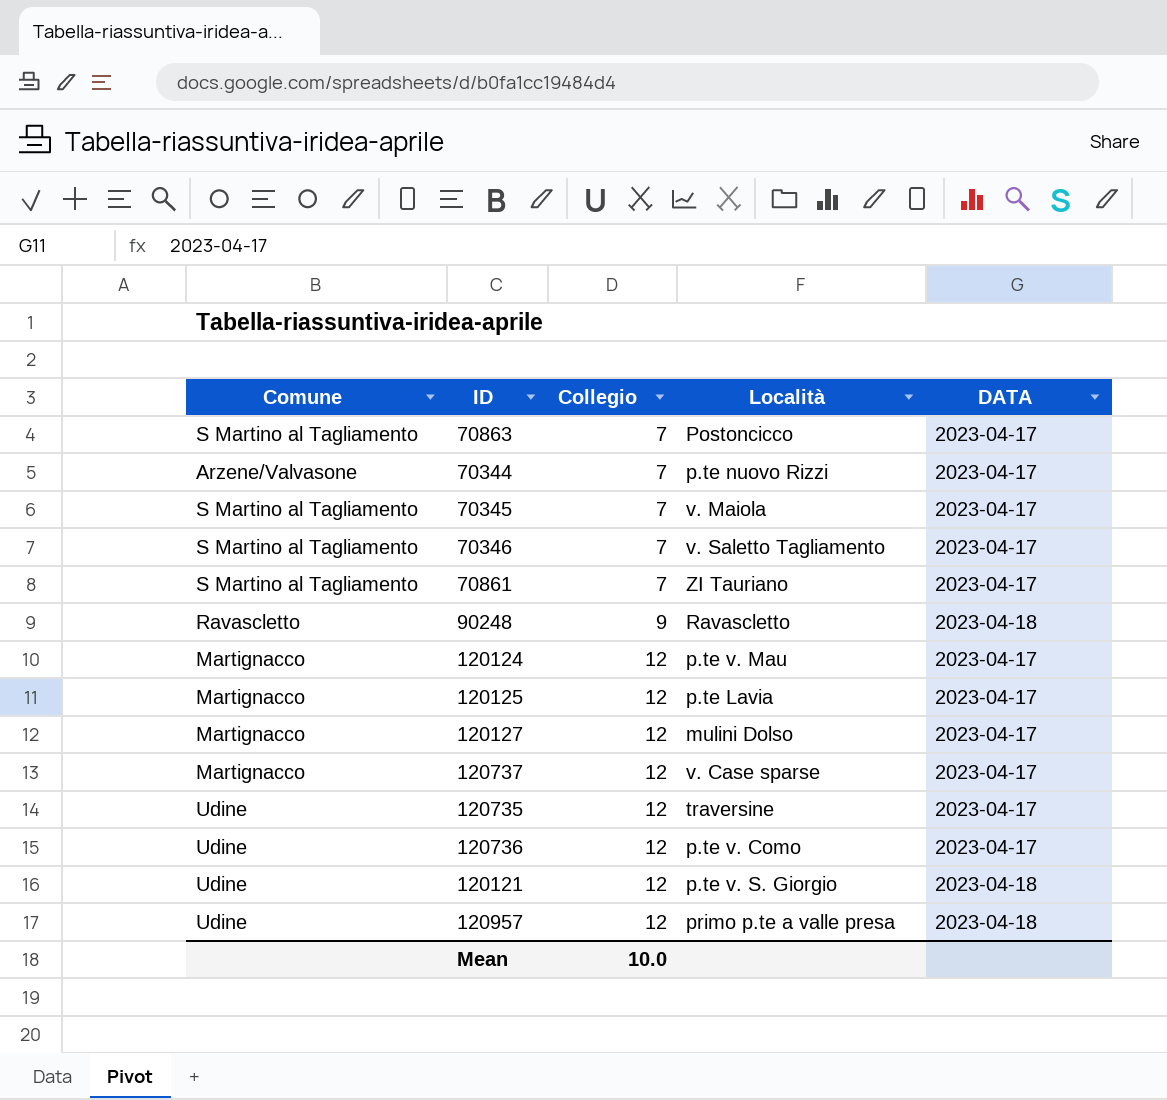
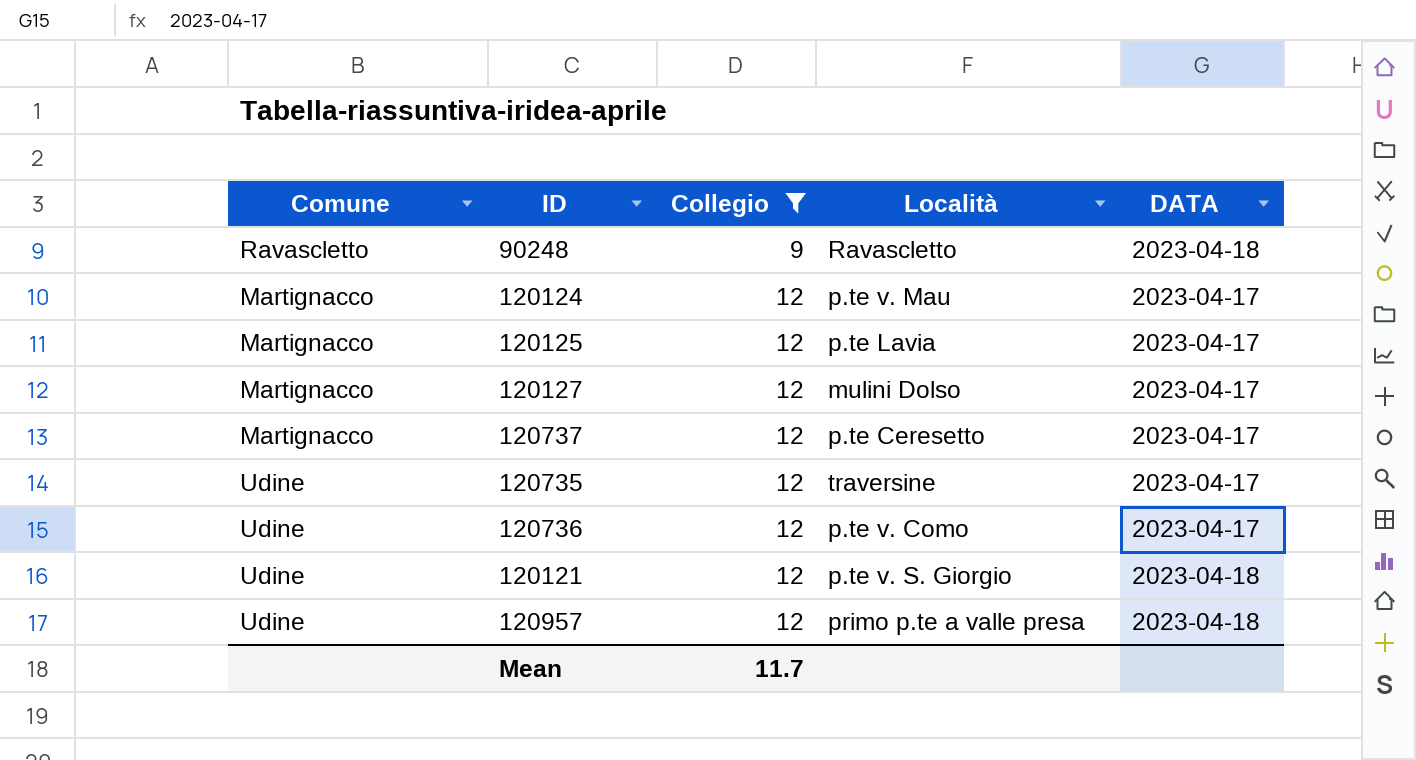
filter: none -> Collegio != 7
120737 | Località: v. Case sparse -> p.te Ceresetto
Mean | Collegio: 10.0 -> 11.7

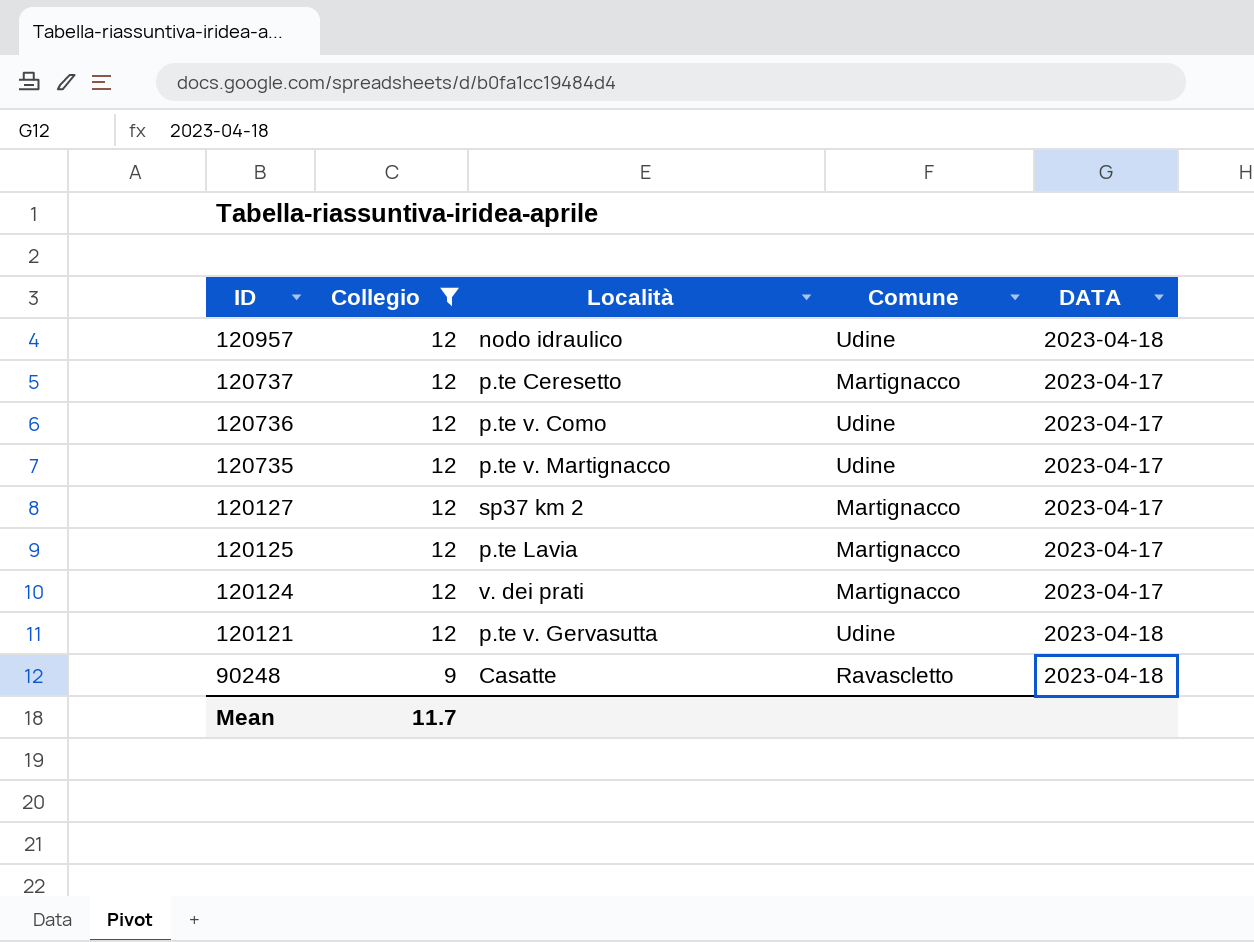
row order: Collegio ascending -> ID descending
column Comune | position: 1 -> 4
120957 | Località: primo p.te a valle presa -> nodo idraulico
120735 | Località: traversine -> p.te v. Martignacco
120127 | Località: mulini Dolso -> sp37 km 2
120124 | Località: p.te v. Mau -> v. dei prati
120121 | Località: p.te v. S. Giorgio -> p.te v. Gervasutta
90248 | Località: Ravascletto -> Casatte

